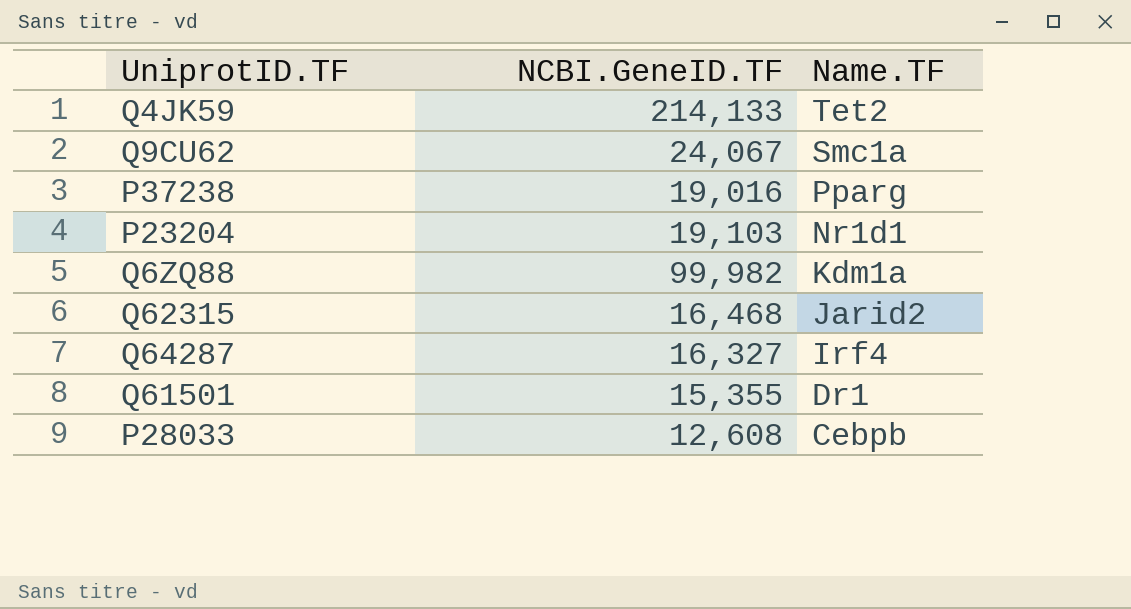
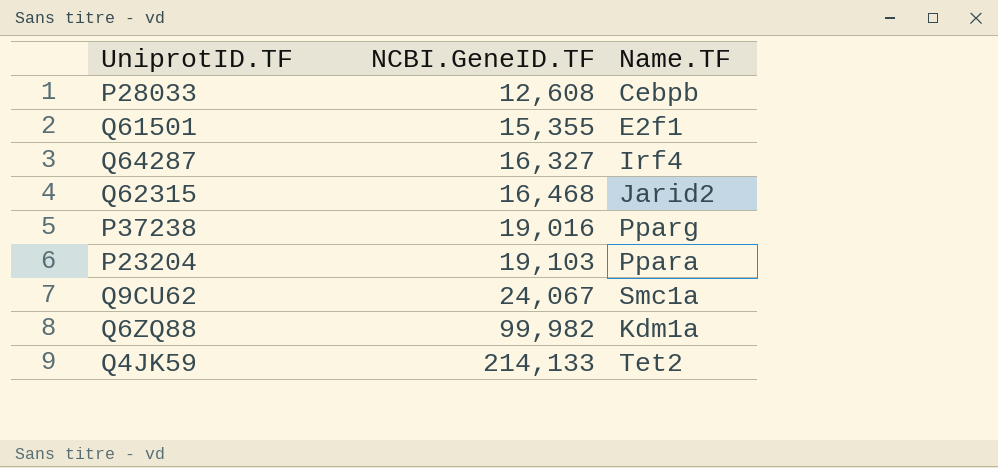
row order: Name.TF descending -> NCBI.GeneID.TF ascending
Q61501 | Name.TF: Dr1 -> E2f1
P23204 | Name.TF: Nr1d1 -> Ppara

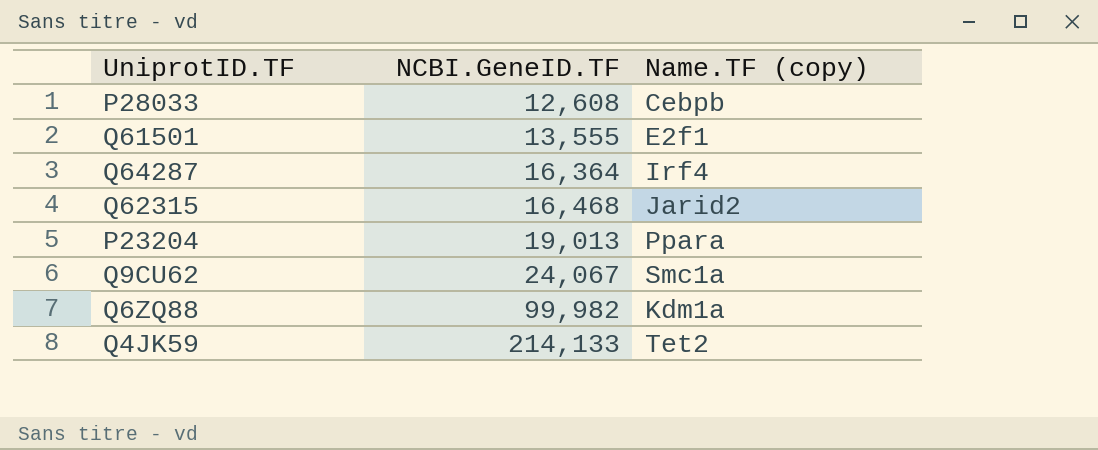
column name: Name.TF -> Name.TF (copy)
row P37238: 19,016 | Pparg -> none
Q61501 | NCBI.GeneID.TF: 15,355 -> 13,555
Q64287 | NCBI.GeneID.TF: 16,327 -> 16,364
P23204 | NCBI.GeneID.TF: 19,103 -> 19,013

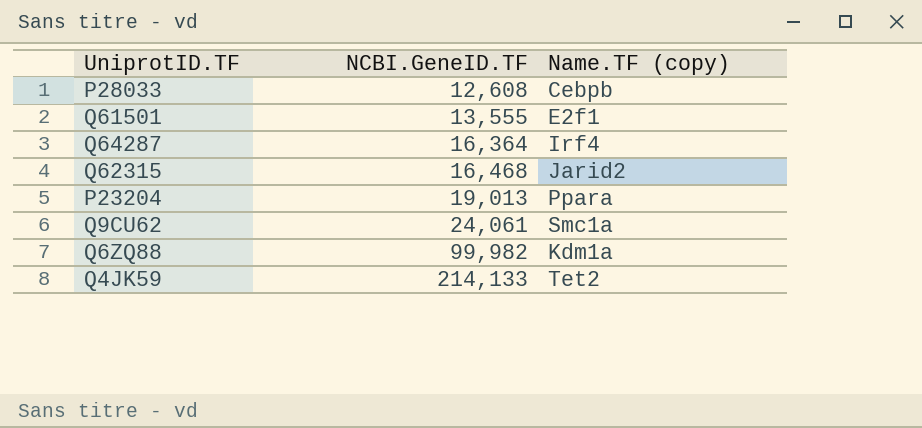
Q9CU62 | NCBI.GeneID.TF: 24,067 -> 24,061

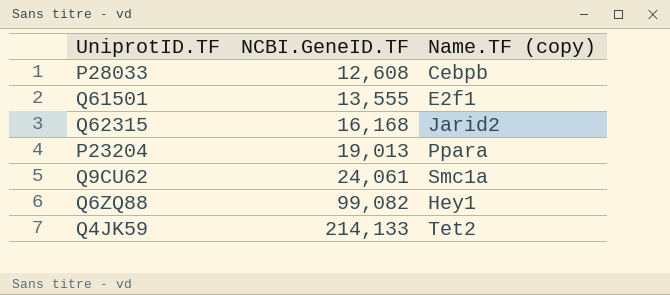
row Q64287: 16,364 | Irf4 -> none
Q62315 | NCBI.GeneID.TF: 16,468 -> 16,168
Q6ZQ88 | NCBI.GeneID.TF: 99,982 -> 99,082
Q6ZQ88 | Name.TF (copy): Kdm1a -> Hey1

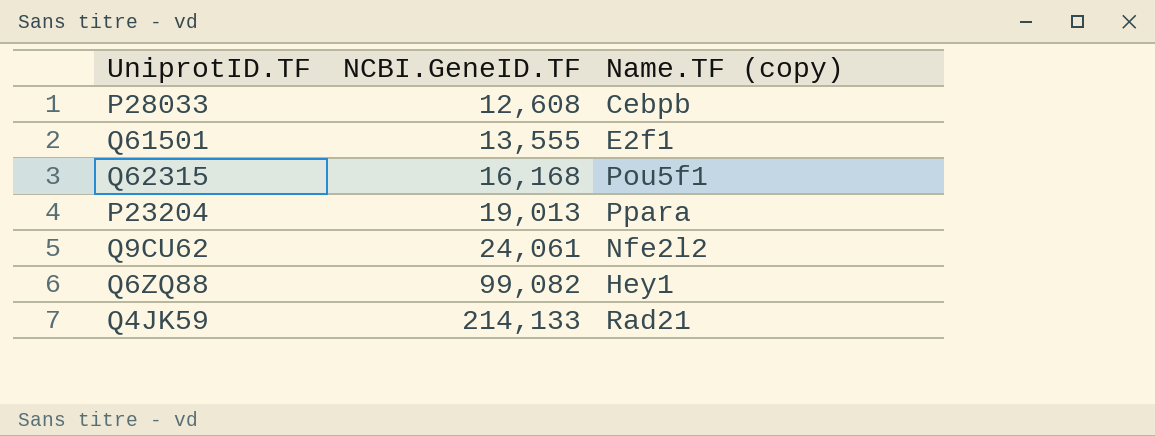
Q62315 | Name.TF (copy): Jarid2 -> Pou5f1
Q9CU62 | Name.TF (copy): Smc1a -> Nfe2l2
Q4JK59 | Name.TF (copy): Tet2 -> Rad21

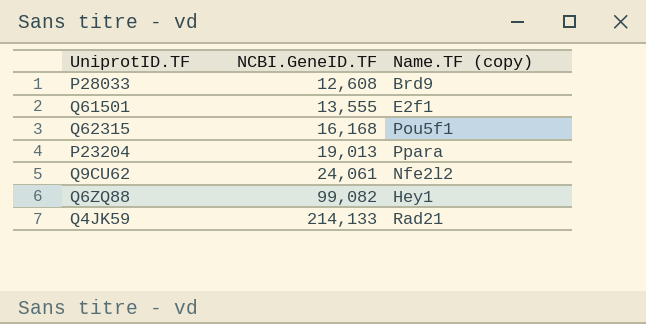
P28033 | Name.TF (copy): Cebpb -> Brd9

